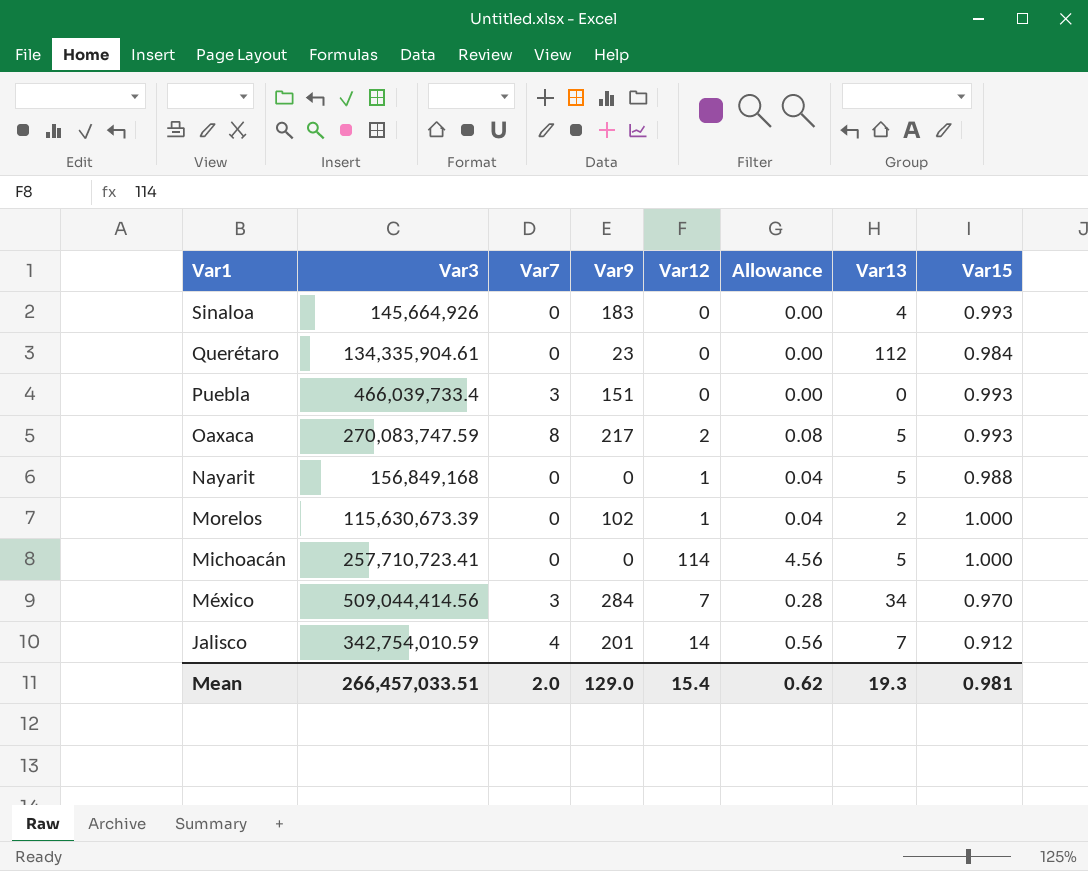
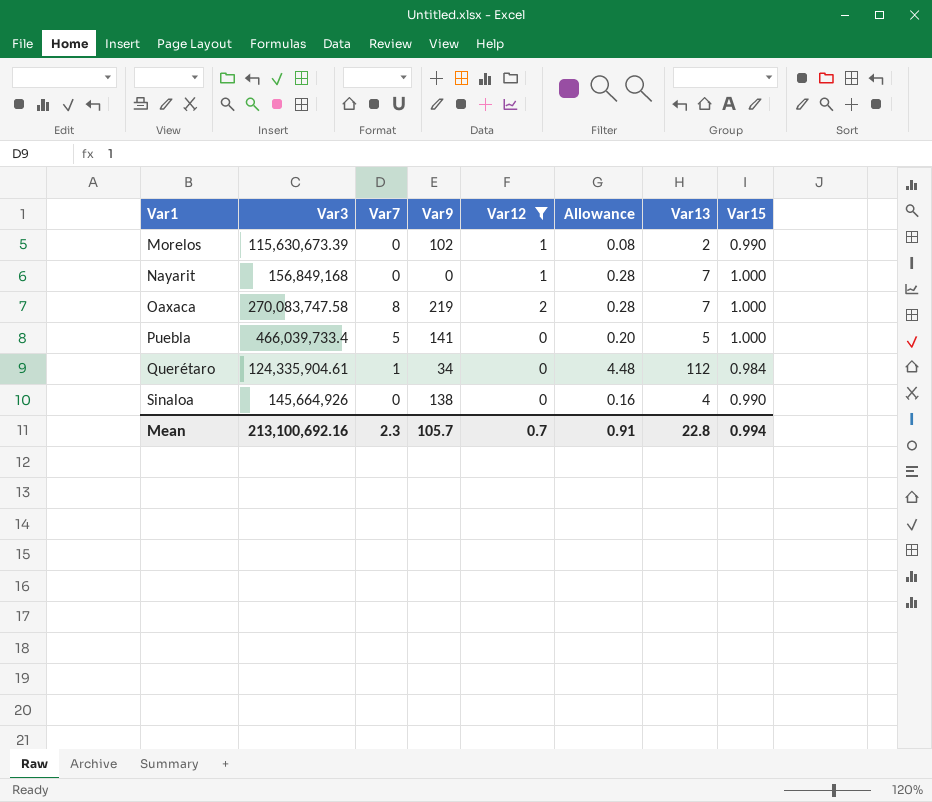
filter: none -> Var12 <= 2
row order: Var1 descending -> Var1 ascending
column Allowance | formula: [Var12] * 0.04 -> [Var13] * 0.04
Morelos | Var15: 1.000 -> 0.990
Nayarit | Var13: 5 -> 7
Nayarit | Var15: 0.988 -> 1.000
Oaxaca | Var3: 270,083,747.59 -> 270,083,747.58
Oaxaca | Var9: 217 -> 219
Oaxaca | Var13: 5 -> 7
Oaxaca | Var15: 0.993 -> 1.000
Puebla | Var7: 3 -> 5
Puebla | Var9: 151 -> 141
Puebla | Var13: 0 -> 5
Puebla | Var15: 0.993 -> 1.000
Querétaro | Var3: 134,335,904.61 -> 124,335,904.61
Querétaro | Var7: 0 -> 1
Querétaro | Var9: 23 -> 34
Sinaloa | Var9: 183 -> 138
Sinaloa | Var15: 0.993 -> 0.990
Mean | Var3: 266,457,033.51 -> 213,100,692.16
Mean | Var7: 2.0 -> 2.3
Mean | Var9: 129.0 -> 105.7
Mean | Var12: 15.4 -> 0.7
Mean | Allowance: 0.62 -> 0.91
Mean | Var13: 19.3 -> 22.8
Mean | Var15: 0.981 -> 0.994

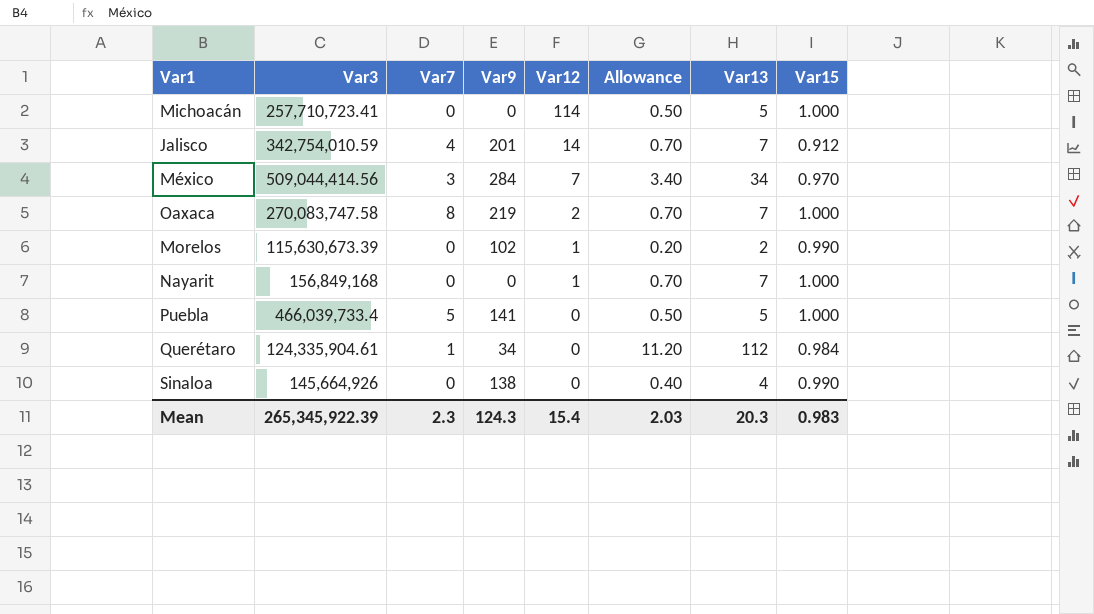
filter: Var12 <= 2 -> none
row order: Var1 ascending -> Var12 descending
column Allowance | formula: [Var13] * 0.04 -> [Var13] * 0.1
Mean | Var3: 213,100,692.16 -> 265,345,922.39
Mean | Var9: 105.7 -> 124.3
Mean | Var12: 0.7 -> 15.4
Mean | Allowance: 0.91 -> 2.03
Mean | Var13: 22.8 -> 20.3
Mean | Var15: 0.994 -> 0.983

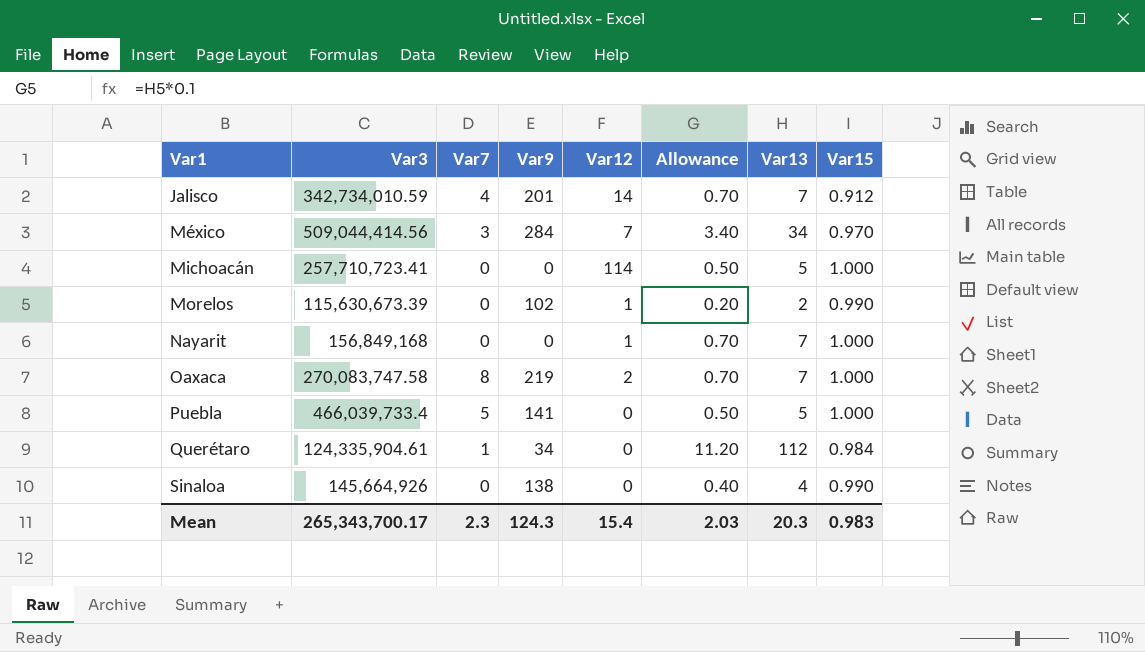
row order: Var12 descending -> Var1 ascending
Jalisco | Var3: 342,754,010.59 -> 342,734,010.59
Mean | Var3: 265,345,922.39 -> 265,343,700.17

